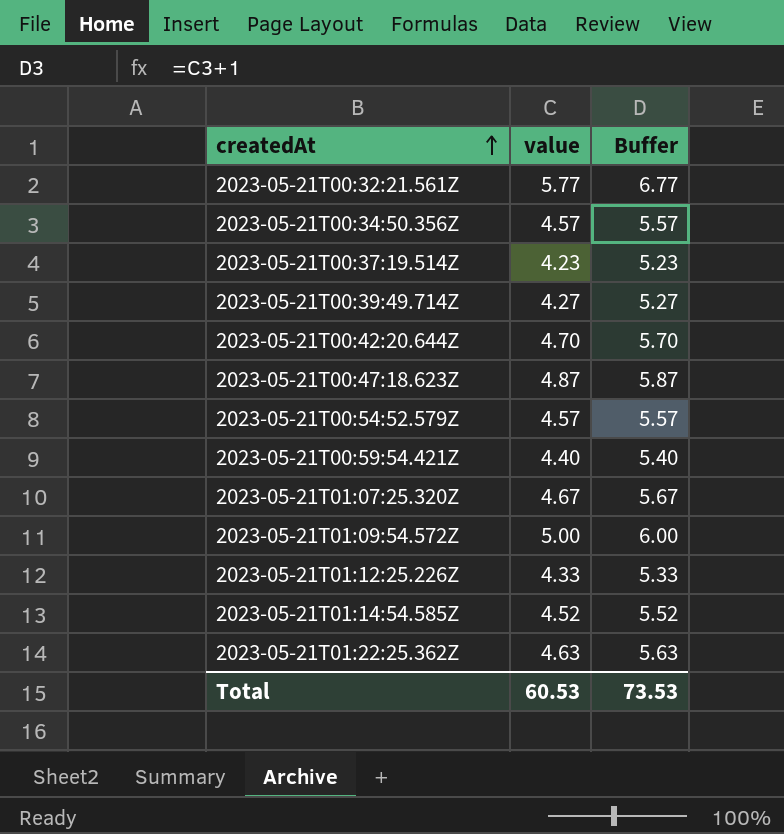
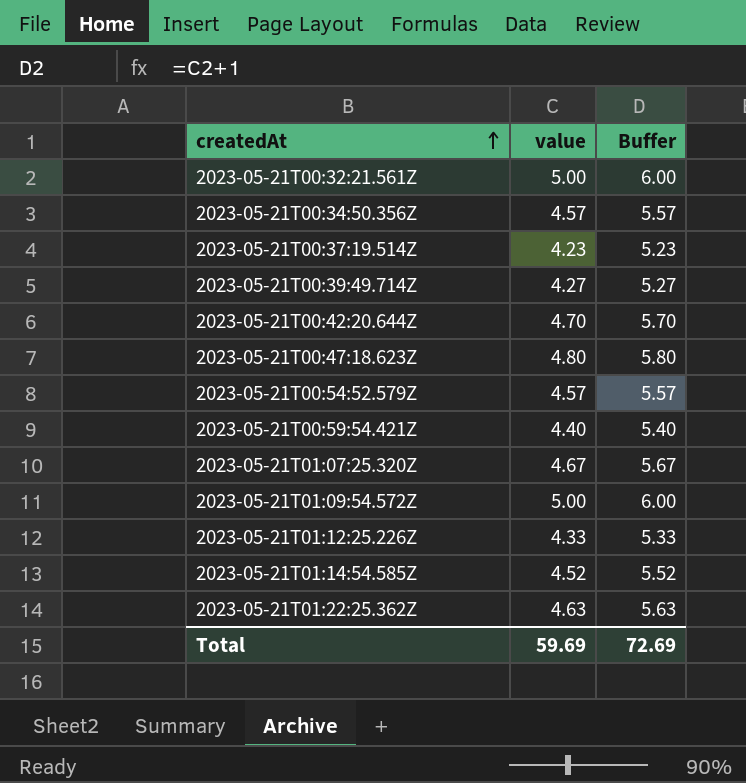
2023-05-21T00:32:21.561Z | value: 5.77 -> 5.00
2023-05-21T00:32:21.561Z | Buffer: 6.77 -> 6.00
2023-05-21T00:47:18.623Z | value: 4.87 -> 4.80
2023-05-21T00:47:18.623Z | Buffer: 5.87 -> 5.80
Total | value: 60.53 -> 59.69
Total | Buffer: 73.53 -> 72.69

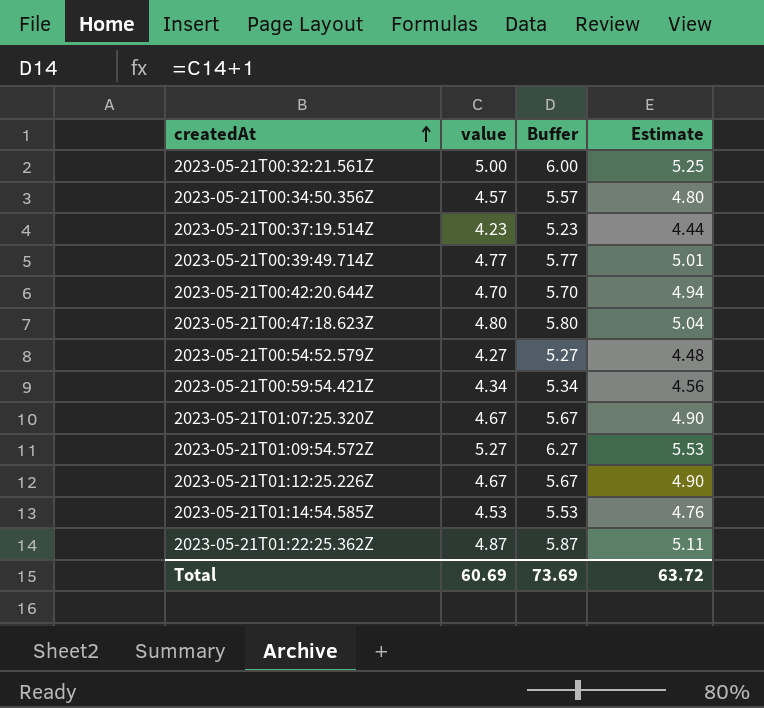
column Estimate | formula: none -> [value] * 1.05
2023-05-21T00:39:49.714Z | value: 4.27 -> 4.77
2023-05-21T00:39:49.714Z | Buffer: 5.27 -> 5.77
2023-05-21T00:54:52.579Z | value: 4.57 -> 4.27
2023-05-21T00:54:52.579Z | Buffer: 5.57 -> 5.27
2023-05-21T00:59:54.421Z | value: 4.40 -> 4.34
2023-05-21T00:59:54.421Z | Buffer: 5.40 -> 5.34
2023-05-21T01:09:54.572Z | value: 5.00 -> 5.27
2023-05-21T01:09:54.572Z | Buffer: 6.00 -> 6.27
2023-05-21T01:12:25.226Z | value: 4.33 -> 4.67
2023-05-21T01:12:25.226Z | Buffer: 5.33 -> 5.67
2023-05-21T01:14:54.585Z | value: 4.52 -> 4.53
2023-05-21T01:14:54.585Z | Buffer: 5.52 -> 5.53
2023-05-21T01:22:25.362Z | value: 4.63 -> 4.87
2023-05-21T01:22:25.362Z | Buffer: 5.63 -> 5.87
Total | value: 59.69 -> 60.69
Total | Buffer: 72.69 -> 73.69

